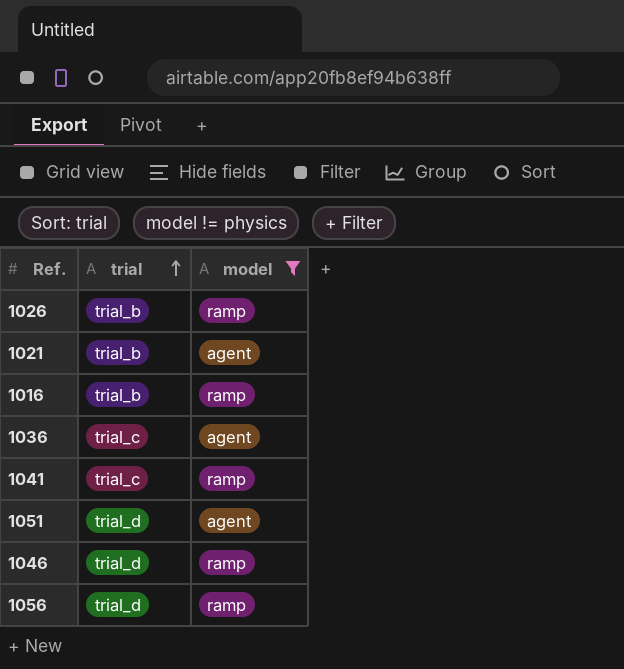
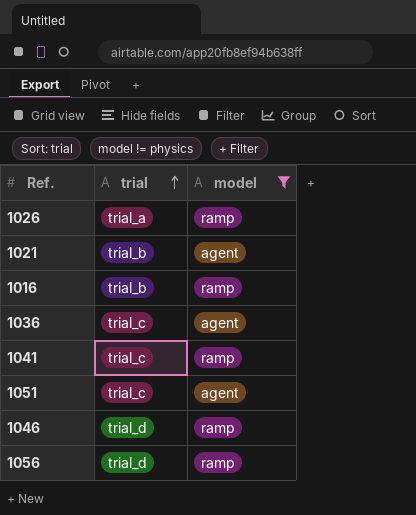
1026 | trial: trial_b -> trial_a
1051 | trial: trial_d -> trial_c

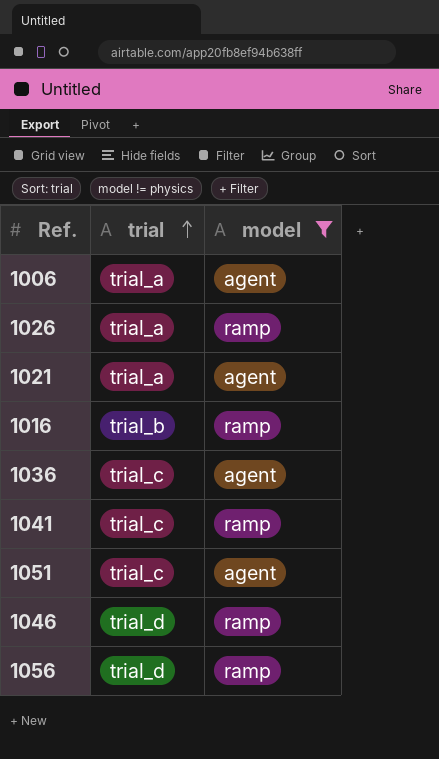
row 1006: none -> trial_a | agent
1021 | trial: trial_b -> trial_a

